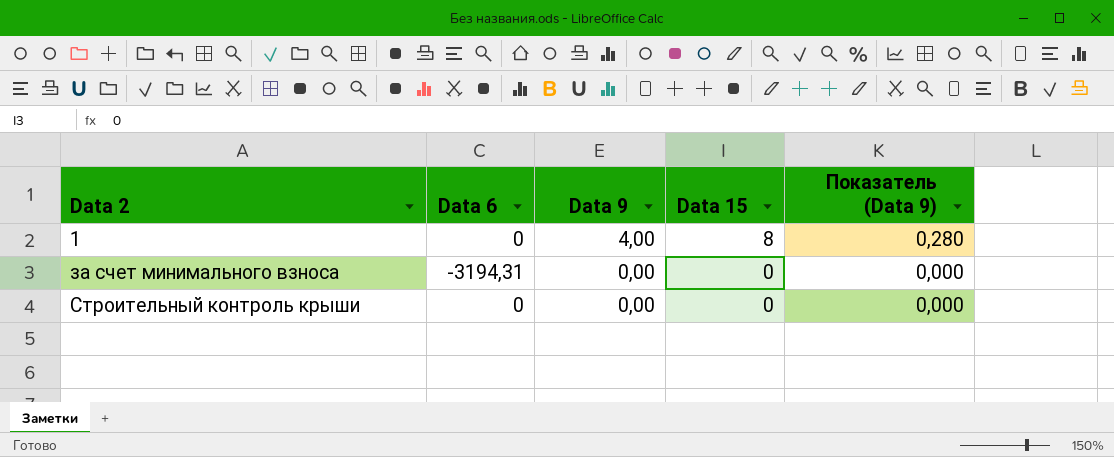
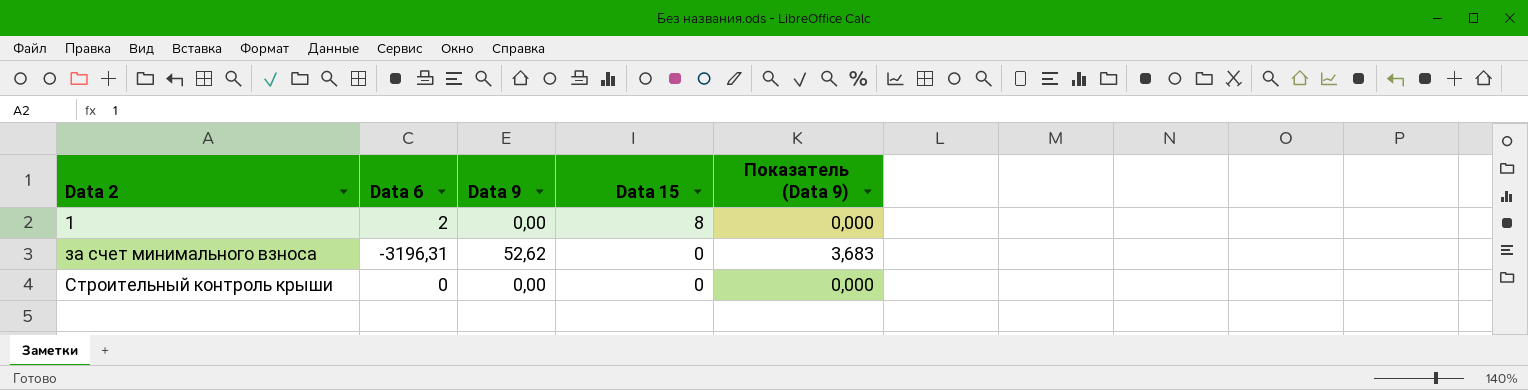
1 | Data 6: 0 -> 2
1 | Data 9: 4,00 -> 0,00
1 | Показатель (Data 9): 0,280 -> 0,000
за счет минимального взноса | Data 6: -3194,31 -> -3196,31
за счет минимального взноса | Data 9: 0,00 -> 52,62
за счет минимального взноса | Показатель (Data 9): 0,000 -> 3,683

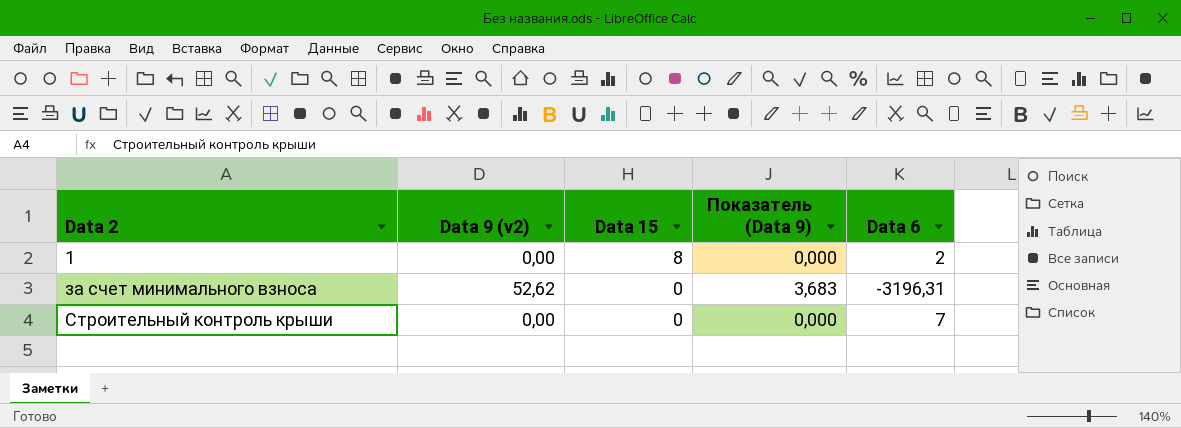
column name: Data 9 -> Data 9 (v2)
column Data 6 | position: 2 -> 5
Строительный контроль крыши | Data 6: 0 -> 7

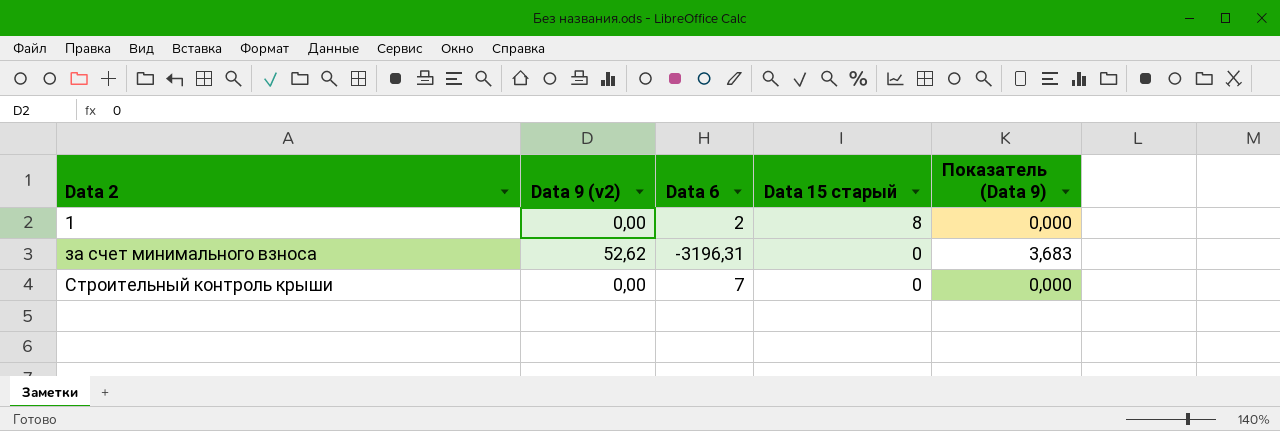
column Data 6 | position: 5 -> 3
column name: Data 15 -> Data 15 старый

